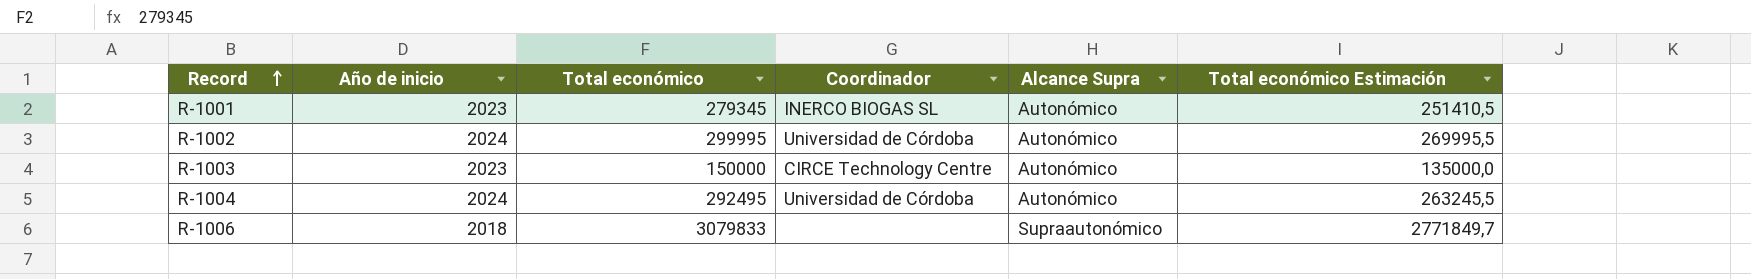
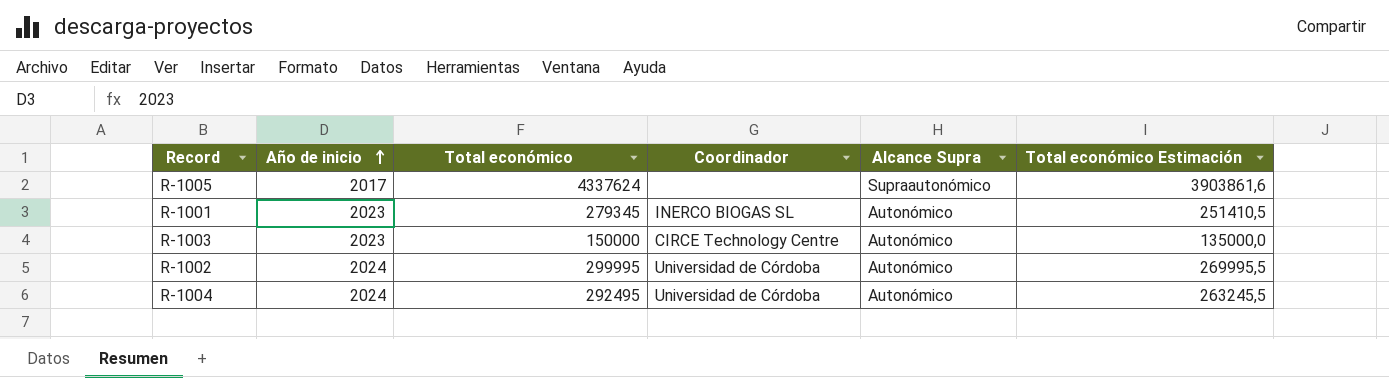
row order: Record ascending -> Año de inicio ascending
row R-1006: 2018 | 3079833 | none | Supraautonómico | 2771849,7 -> none
row R-1005: none -> 2017 | 4337624 | none | Supraautonómico | 3903861,6

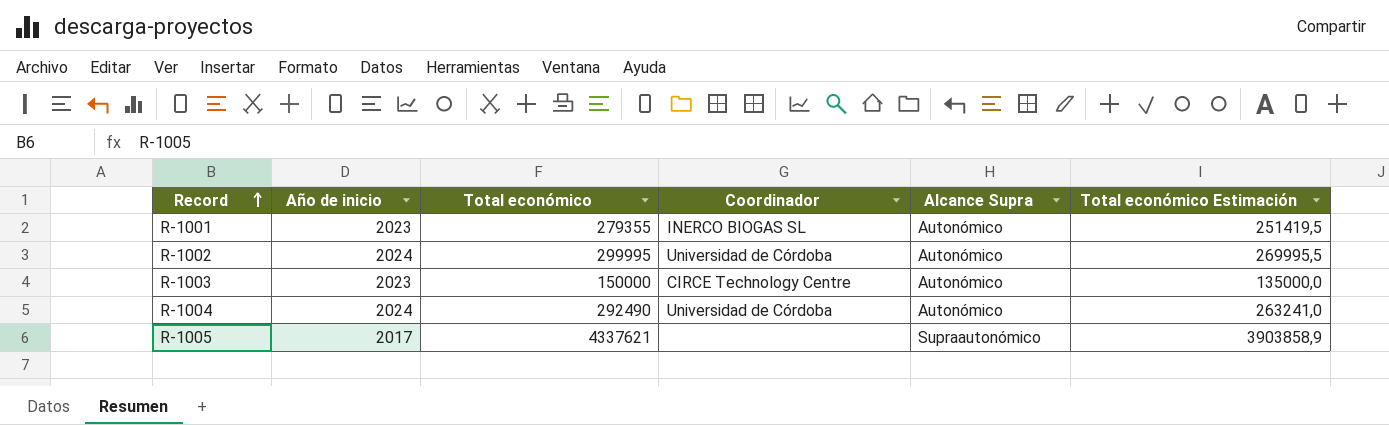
row order: Año de inicio ascending -> Record ascending
R-1001 | Total económico: 279345 -> 279355
R-1001 | Total económico Estimación: 251410,5 -> 251419,5
R-1004 | Total económico: 292495 -> 292490
R-1004 | Total económico Estimación: 263245,5 -> 263241,0
R-1005 | Total económico: 4337624 -> 4337621
R-1005 | Total económico Estimación: 3903861,6 -> 3903858,9

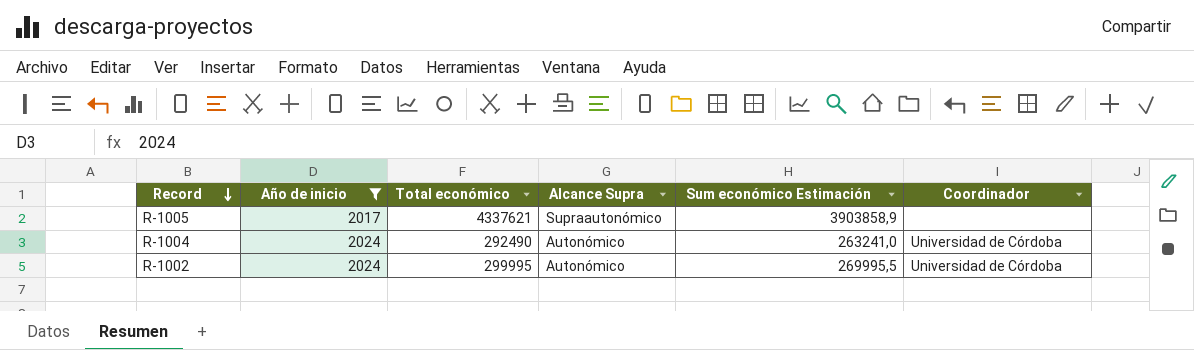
filter: none -> Año de inicio != 2023
row order: Record ascending -> Record descending
column name: Total económico Estimación -> Sum económico Estimación
column Coordinador | position: 4 -> 6

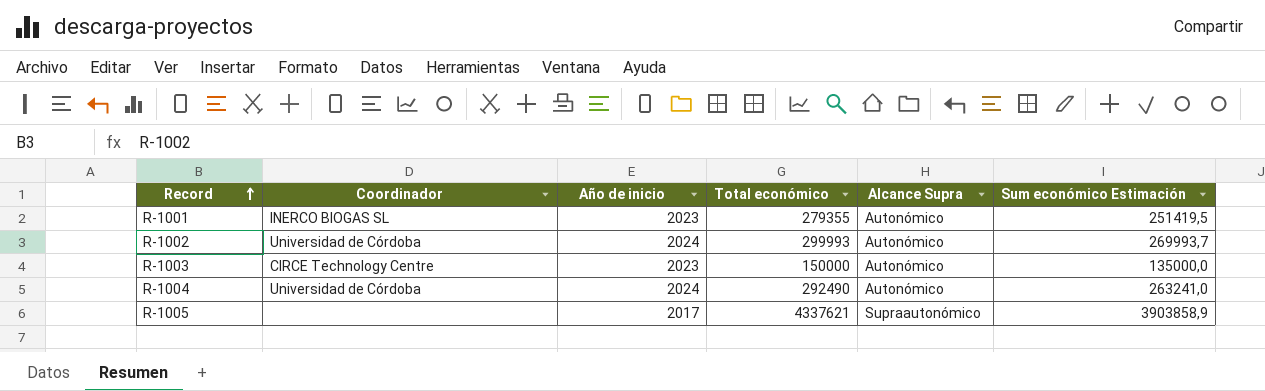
filter: Año de inicio != 2023 -> none
row order: Record descending -> Record ascending
column Coordinador | position: 6 -> 2
R-1002 | Total económico: 299995 -> 299993
R-1002 | Sum económico Estimación: 269995,5 -> 269993,7

